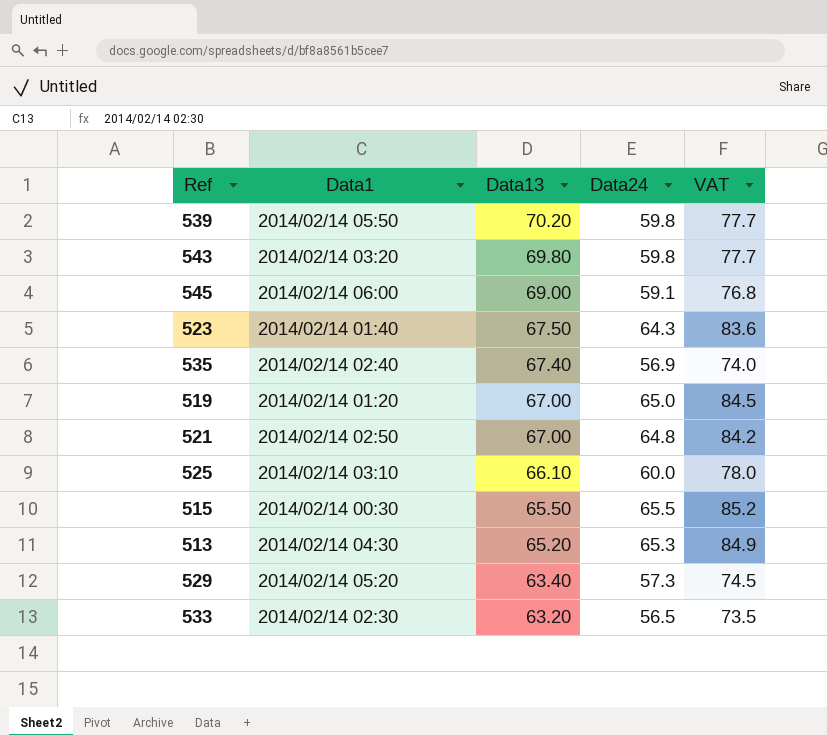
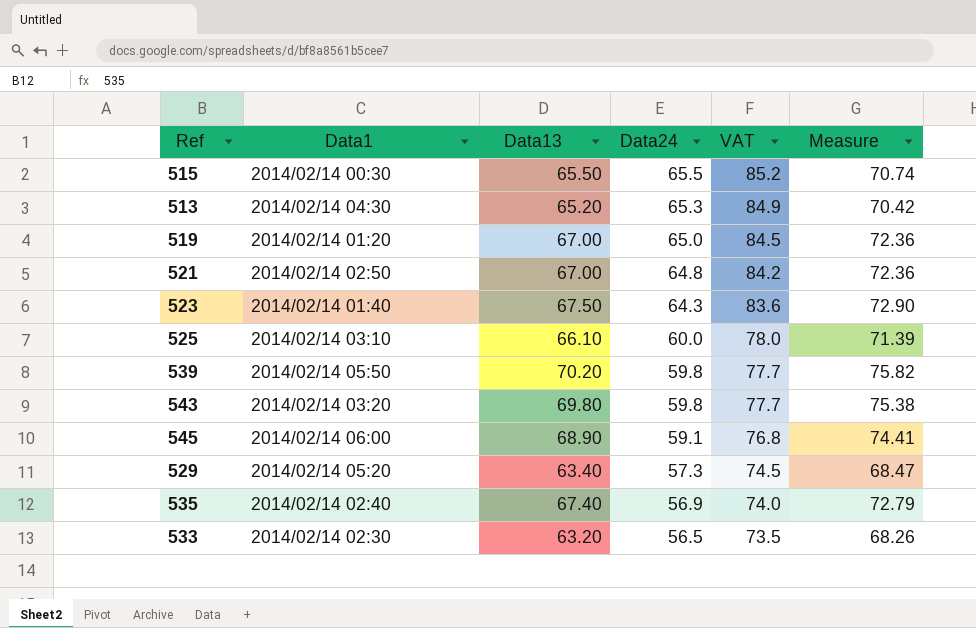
row order: Data13 descending -> Data24 descending
column Measure | formula: none -> [Data13] * 1.08
545 | Data13: 69.00 -> 68.90

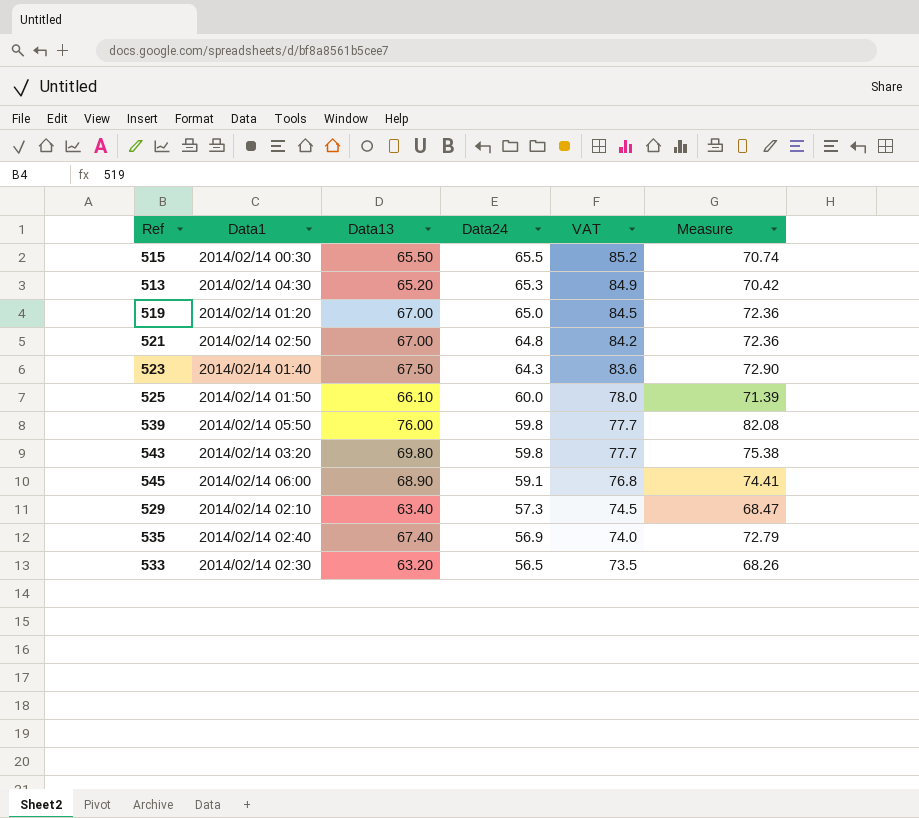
525 | Data1: 2014/02/14 03:10 -> 2014/02/14 01:50
539 | Data13: 70.20 -> 76.00
539 | Measure: 75.82 -> 82.08
529 | Data1: 2014/02/14 05:20 -> 2014/02/14 02:10

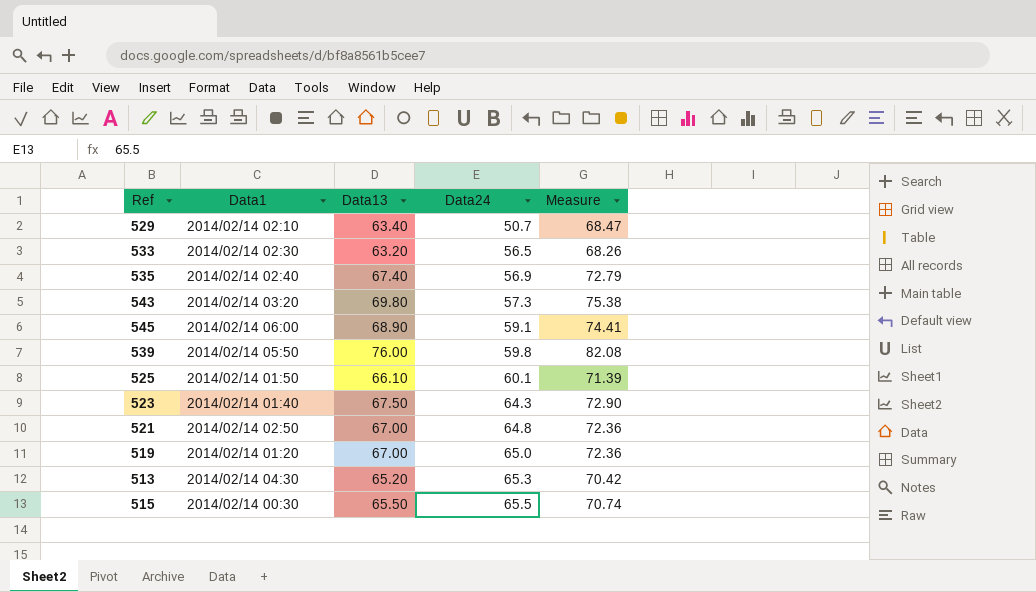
row order: Data24 descending -> Data24 ascending
column VAT | formula: [Data24] * 1.3 -> none
529 | Data24: 57.3 -> 50.7
543 | Data24: 59.8 -> 57.3
525 | Data24: 60.0 -> 60.1

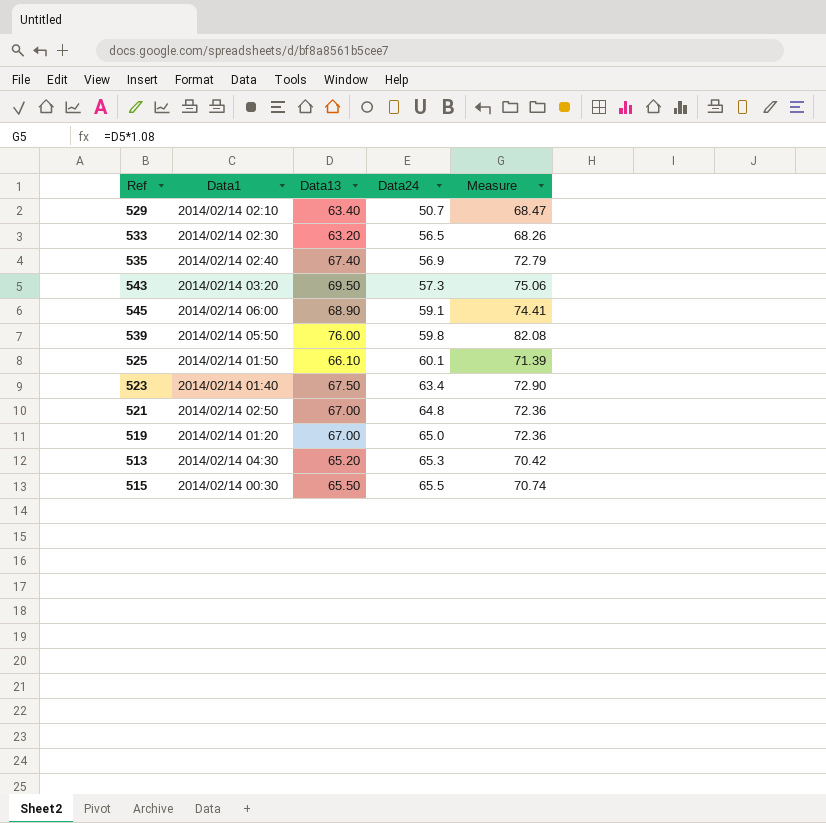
543 | Data13: 69.80 -> 69.50
543 | Measure: 75.38 -> 75.06
523 | Data24: 64.3 -> 63.4

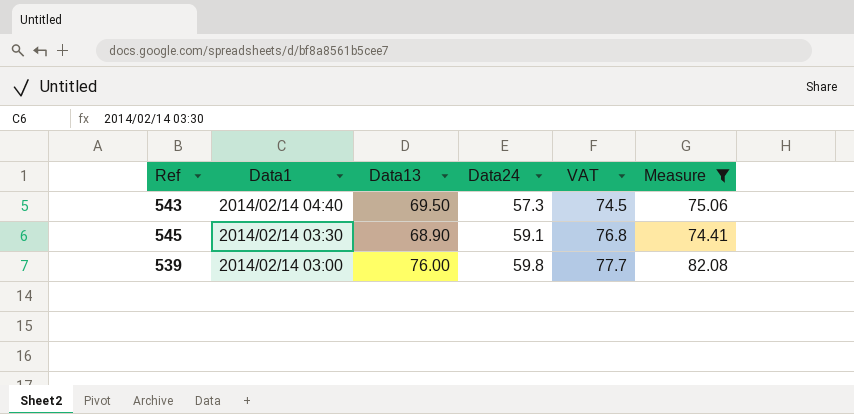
filter: none -> Measure >= 74.41
column VAT | formula: none -> [Data24] * 1.3
543 | Data1: 2014/02/14 03:20 -> 2014/02/14 04:40
545 | Data1: 2014/02/14 06:00 -> 2014/02/14 03:30
539 | Data1: 2014/02/14 05:50 -> 2014/02/14 03:00

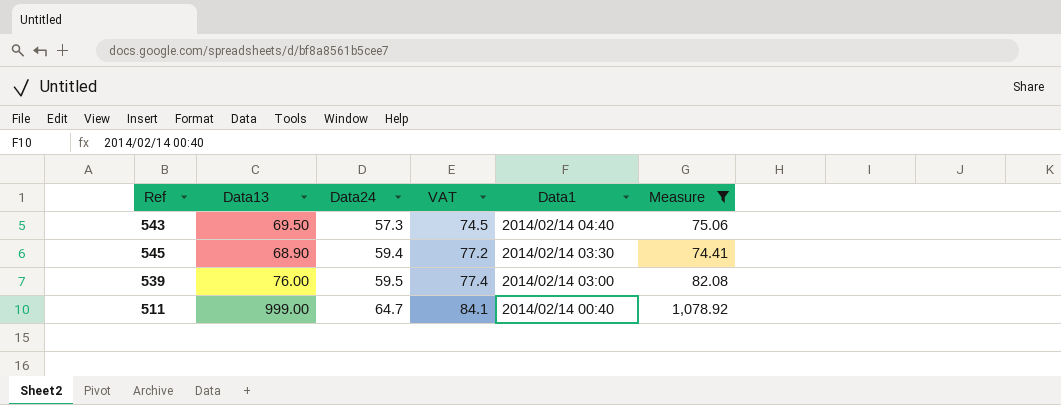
column Data1 | position: 2 -> 5
545 | Data24: 59.1 -> 59.4
545 | VAT: 76.8 -> 77.2
539 | Data24: 59.8 -> 59.5
539 | VAT: 77.7 -> 77.4
row 511: none -> 999.00 | 64.7 | 84.1 | 2014/02/14 00:40 | 1,078.92

